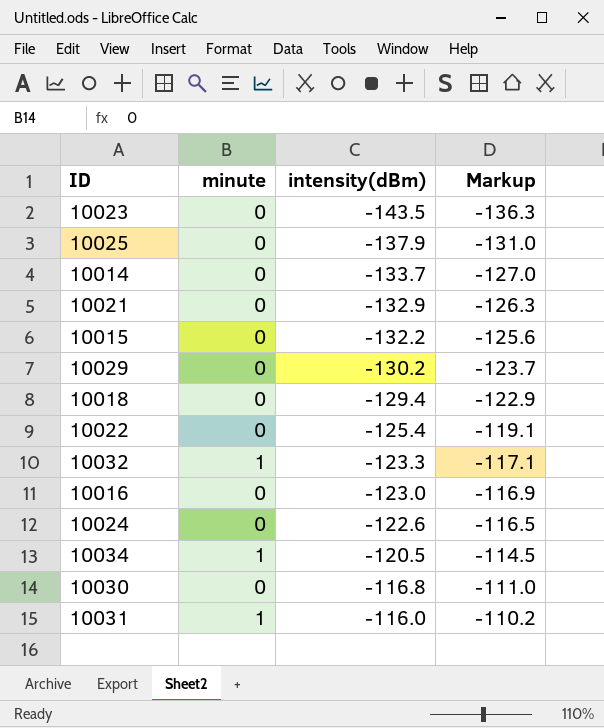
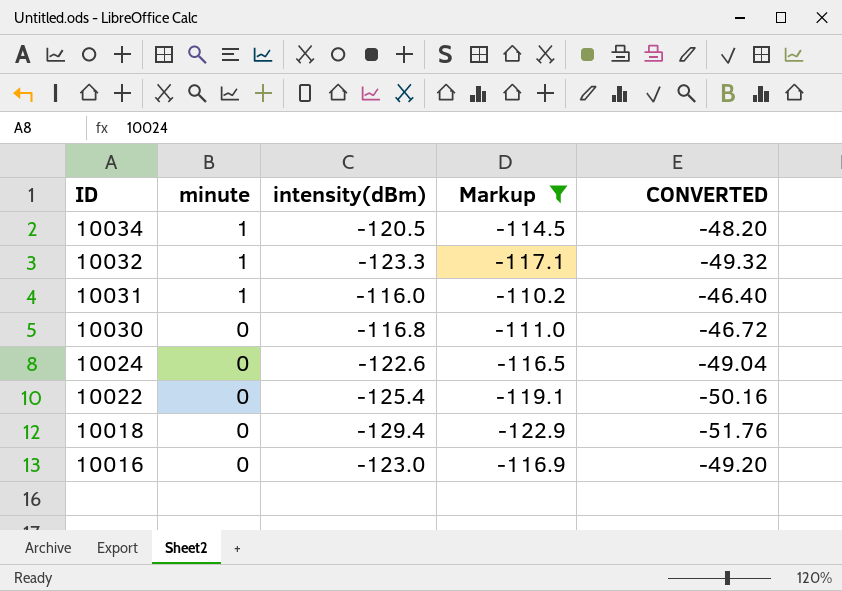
filter: none -> Markup >= -122.9
row order: intensity(dBm) ascending -> ID descending
column CONVERTED | formula: none -> [intensity(dBm)] * 0.4

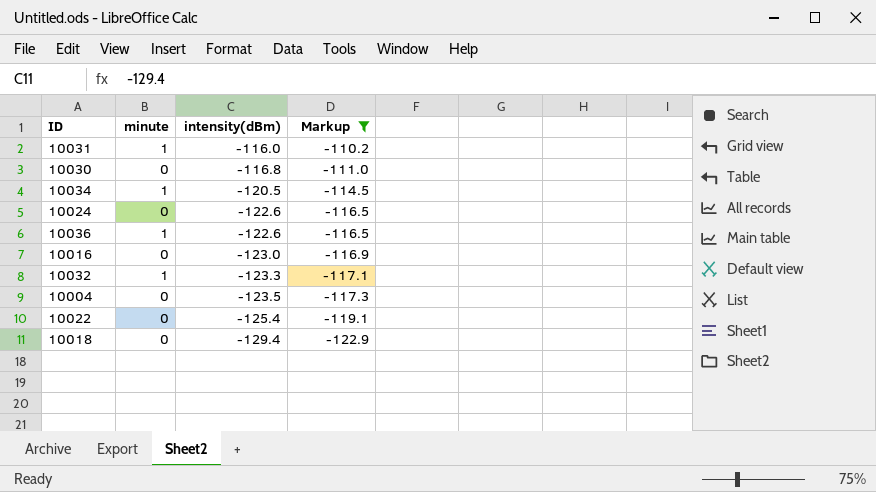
row order: ID descending -> intensity(dBm) descending
column CONVERTED | formula: [intensity(dBm)] * 0.4 -> none
row 10036: none -> 1 | -122.6 | -116.5
row 10004: none -> 0 | -123.5 | -117.3

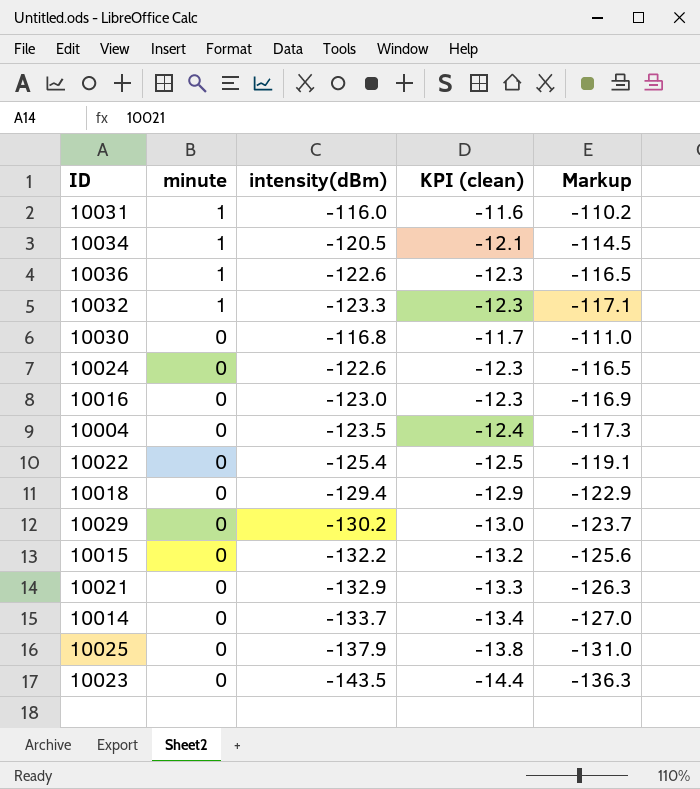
filter: Markup >= -122.9 -> none
row order: intensity(dBm) descending -> minute descending
column KPI (clean) | formula: none -> [intensity(dBm)] * 0.1

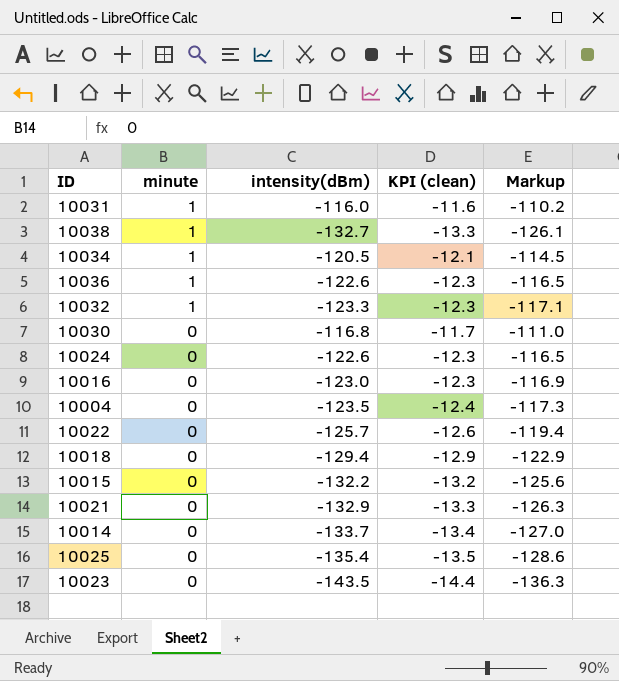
row 10029: 0 | -130.2 | -13.0 | -123.7 -> none
row 10038: none -> 1 | -132.7 | -13.3 | -126.1
10022 | intensity(dBm): -125.4 -> -125.7
10022 | KPI (clean): -12.5 -> -12.6
10022 | Markup: -119.1 -> -119.4
10025 | intensity(dBm): -137.9 -> -135.4
10025 | KPI (clean): -13.8 -> -13.5
10025 | Markup: -131.0 -> -128.6

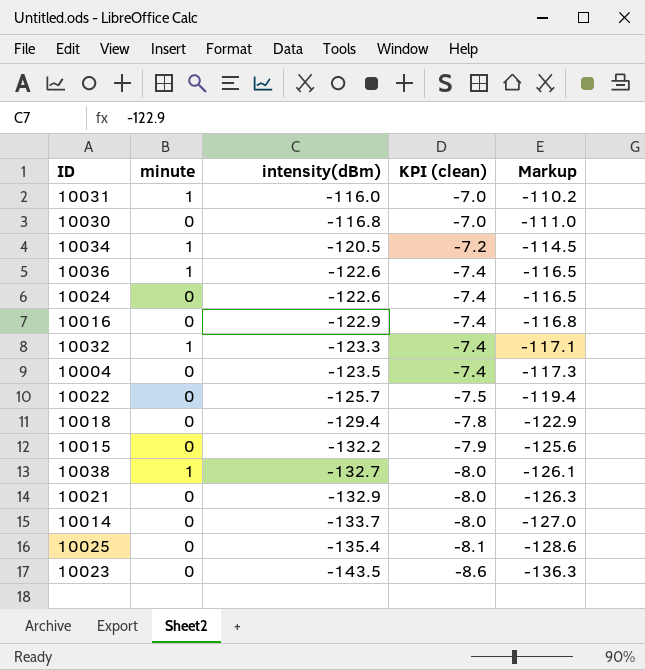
row order: minute descending -> intensity(dBm) descending
column KPI (clean) | formula: [intensity(dBm)] * 0.1 -> [intensity(dBm)] * 0.06
10016 | intensity(dBm): -123.0 -> -122.9
10016 | Markup: -116.9 -> -116.8

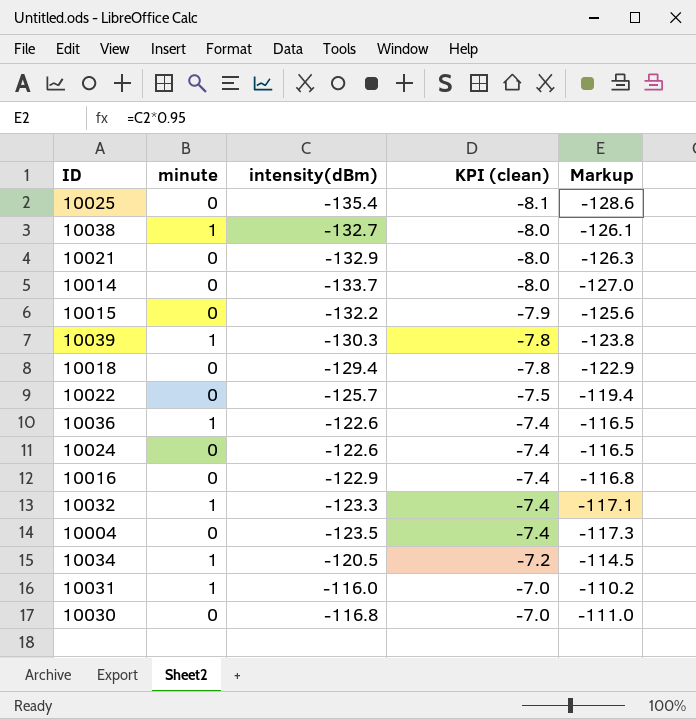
row order: intensity(dBm) descending -> KPI (clean) ascending
row 10023: 0 | -143.5 | -8.6 | -136.3 -> none
row 10039: none -> 1 | -130.3 | -7.8 | -123.8

